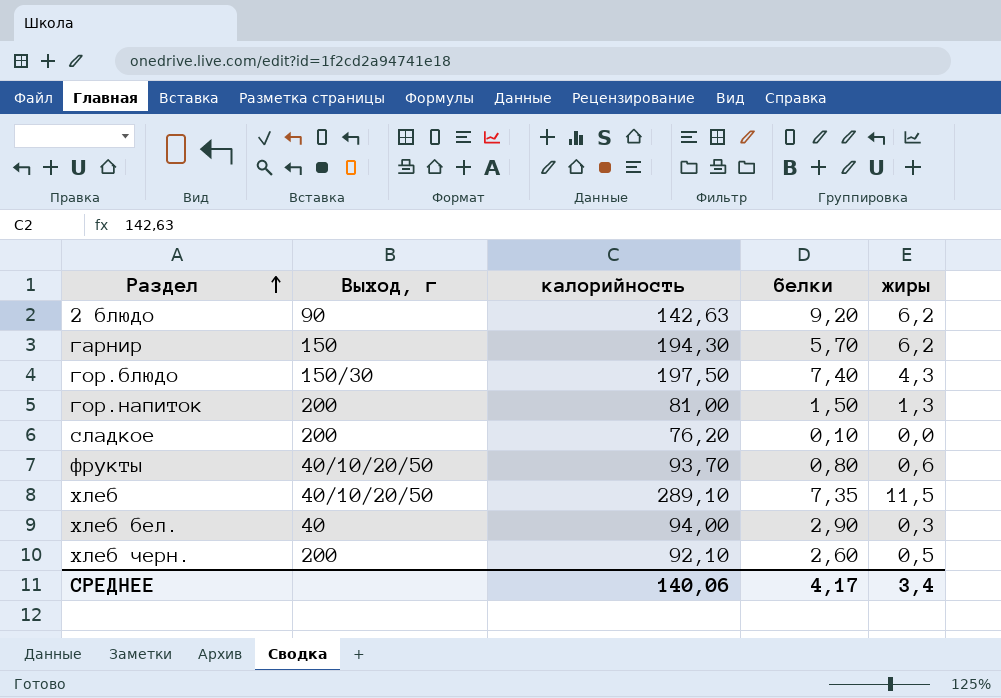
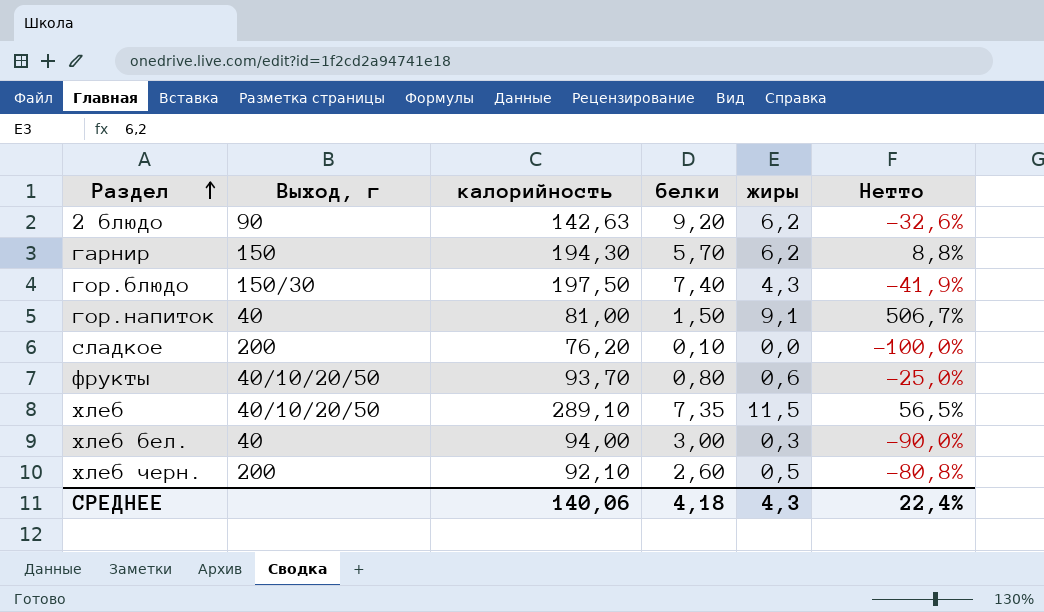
column Нетто | formula: none -> ([жиры] - [белки]) / [белки]
гор.напиток | Выход, г: 200 -> 40
гор.напиток | жиры: 1,3 -> 9,1
хлеб бел. | белки: 2,90 -> 3,00
СРЕДНЕЕ | белки: 4,17 -> 4,18
СРЕДНЕЕ | жиры: 3,4 -> 4,3

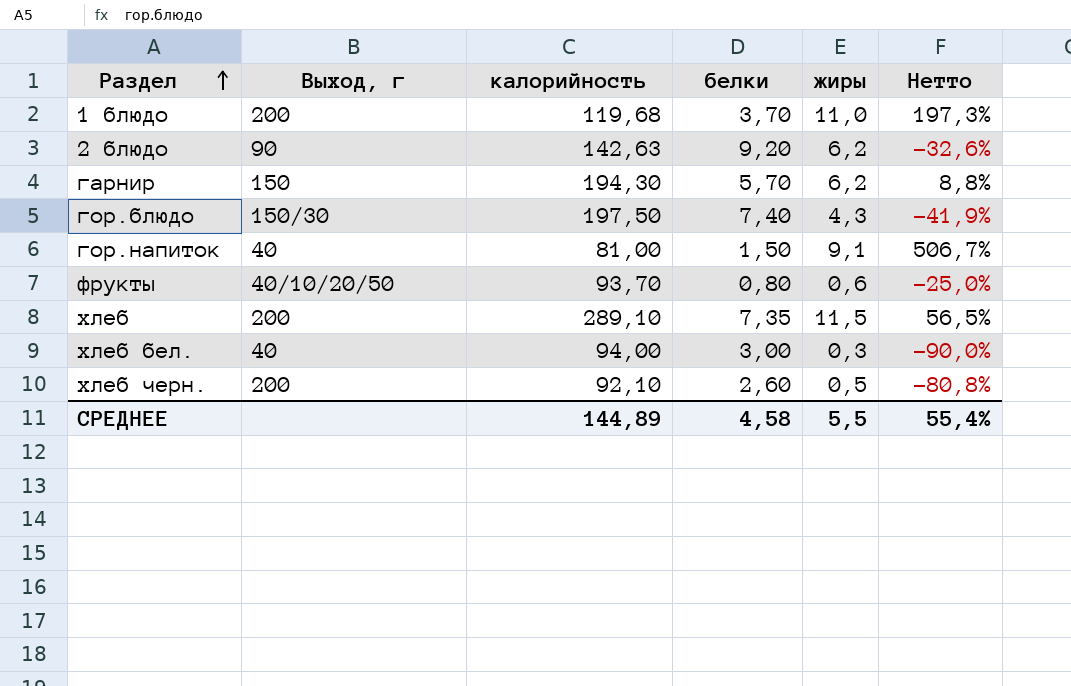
row сладкое: 200 | 76,20 | 0,10 | 0,0 | -100,0% -> none
row 1 блюдо: none -> 200 | 119,68 | 3,70 | 11,0 | 197,3%
хлеб | Выход, г: 40/10/20/50 -> 200
СРЕДНЕЕ | калорийность: 140,06 -> 144,89
СРЕДНЕЕ | белки: 4,18 -> 4,58
СРЕДНЕЕ | жиры: 4,3 -> 5,5
СРЕДНЕЕ | Нетто: 22,4% -> 55,4%

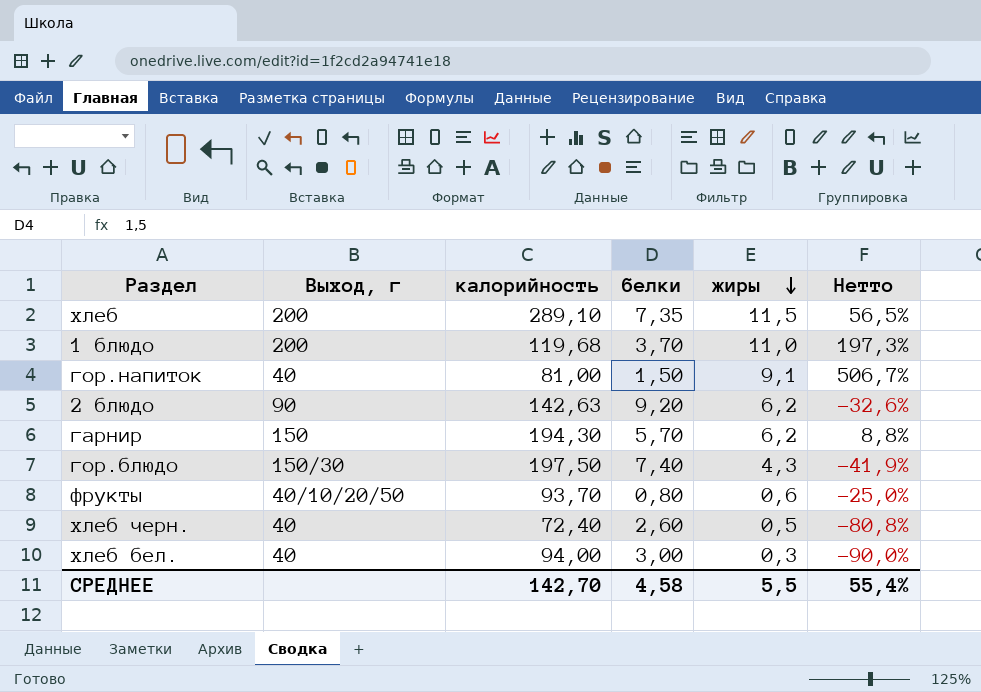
row order: Раздел ascending -> жиры descending
хлеб черн. | Выход, г: 200 -> 40
хлеб черн. | калорийность: 92,10 -> 72,40
СРЕДНЕЕ | калорийность: 144,89 -> 142,70

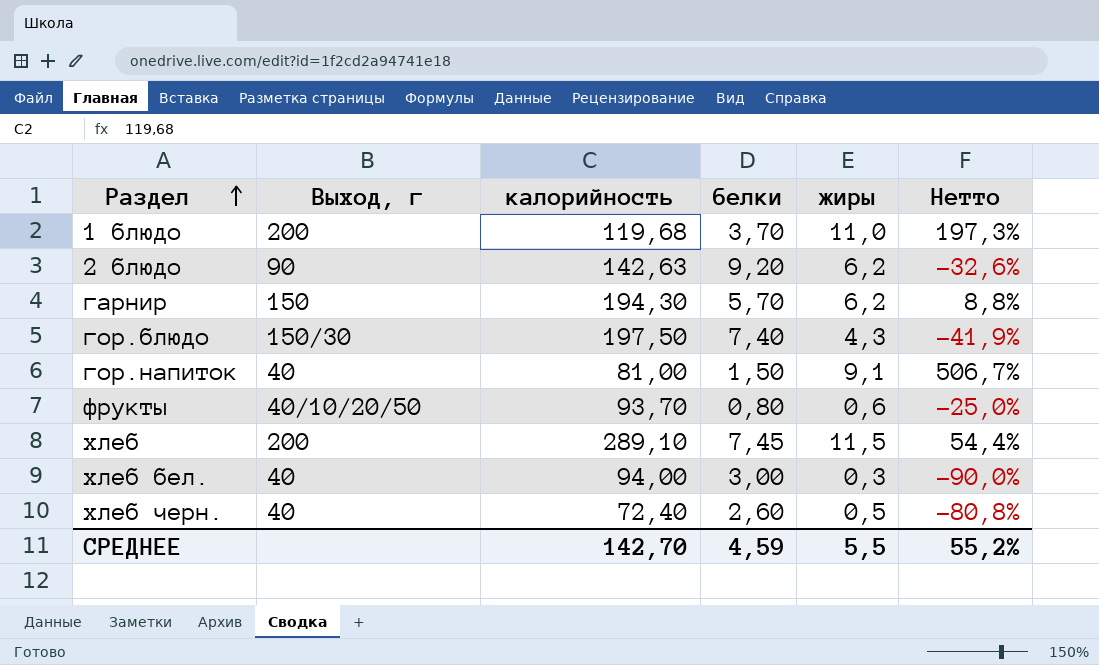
row order: жиры descending -> Раздел ascending
хлеб | белки: 7,35 -> 7,45
хлеб | Нетто: 56,5% -> 54,4%
СРЕДНЕЕ | белки: 4,58 -> 4,59
СРЕДНЕЕ | Нетто: 55,4% -> 55,2%

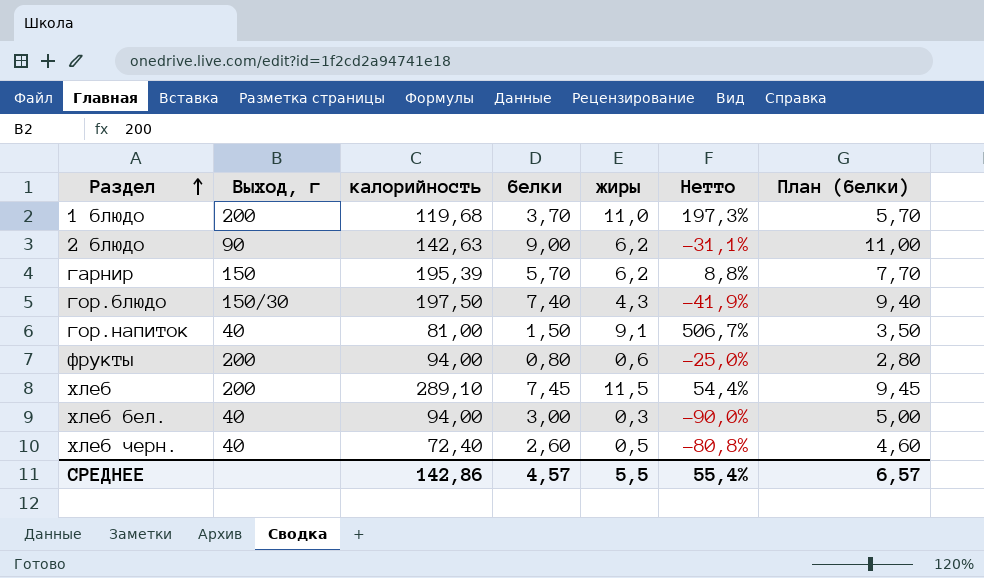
column План (белки) | formula: none -> [белки] + 2
2 блюдо | белки: 9,20 -> 9,00
2 блюдо | Нетто: -32,6% -> -31,1%
гарнир | калорийность: 194,30 -> 195,39
фрукты | Выход, г: 40/10/20/50 -> 200
фрукты | калорийность: 93,70 -> 94,00
СРЕДНЕЕ | калорийность: 142,70 -> 142,86
СРЕДНЕЕ | белки: 4,59 -> 4,57
СРЕДНЕЕ | Нетто: 55,2% -> 55,4%

